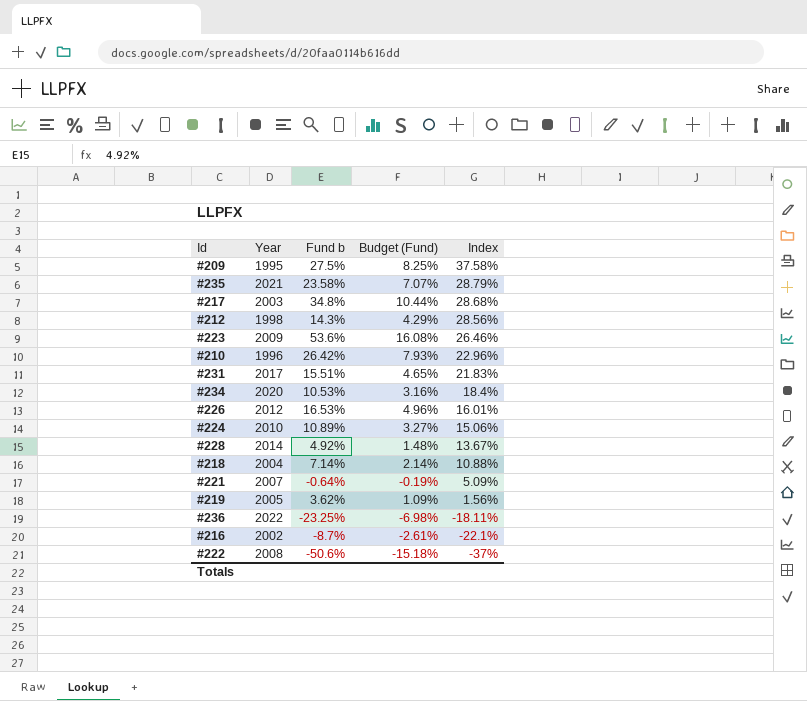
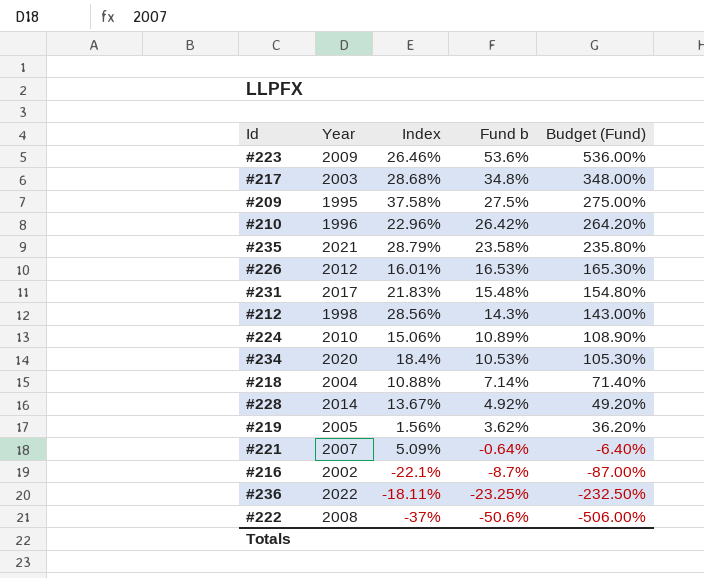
row order: Index descending -> Fund b descending
column Index | position: 5 -> 3
column Budget (Fund) | formula: [Fund b] * 0.3 -> [Fund b] * 10
#231 | Fund b: 15.51% -> 15.48%

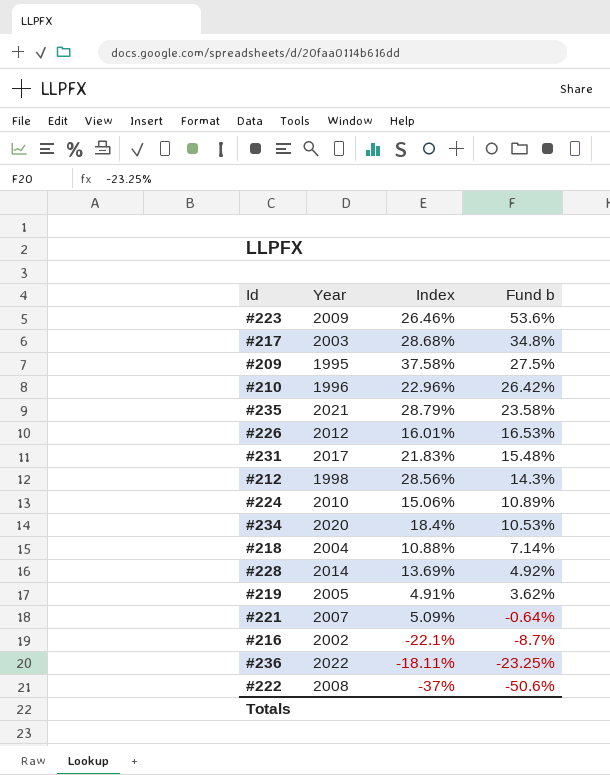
column Budget (Fund) | formula: [Fund b] * 10 -> none
#228 | Index: 13.67% -> 13.69%
#219 | Index: 1.56% -> 4.91%

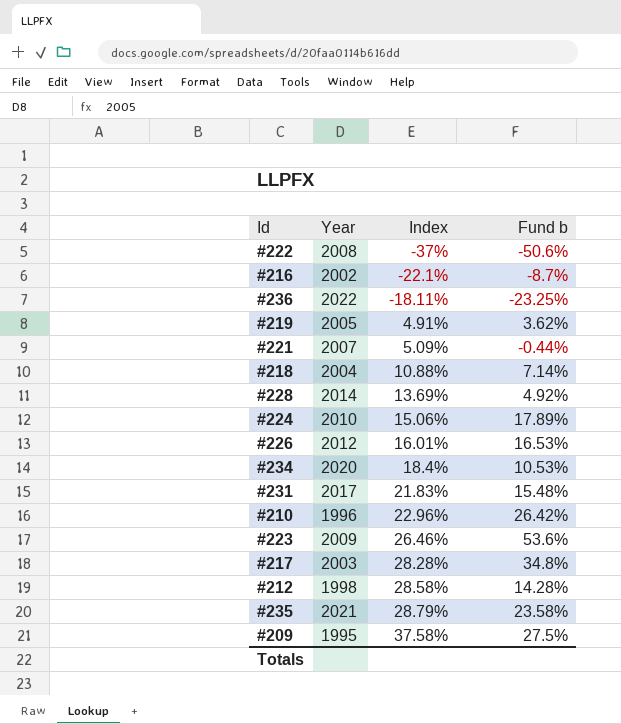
row order: Fund b descending -> Index ascending
#221 | Fund b: -0.64% -> -0.44%
#224 | Fund b: 10.89% -> 17.89%
#217 | Index: 28.68% -> 28.28%
#212 | Index: 28.56% -> 28.58%
#212 | Fund b: 14.3% -> 14.28%

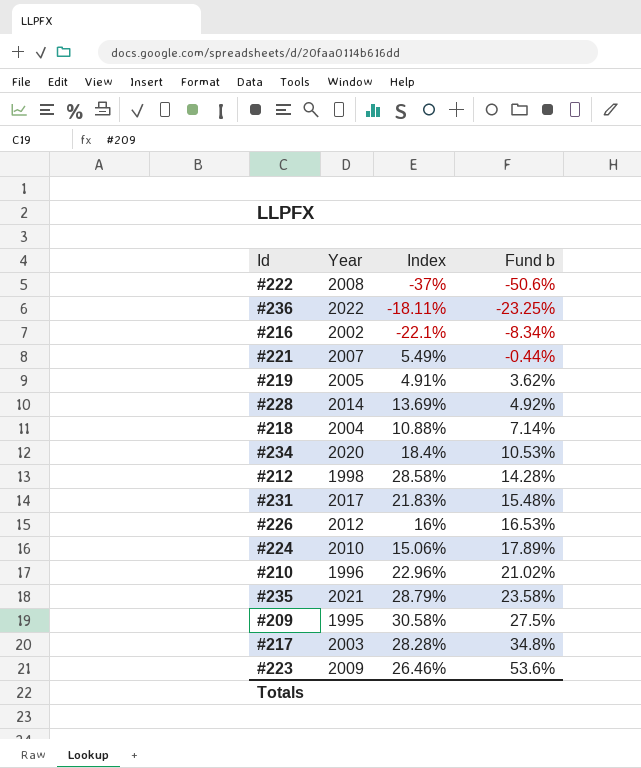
row order: Index ascending -> Fund b ascending
#216 | Fund b: -8.7% -> -8.34%
#221 | Index: 5.09% -> 5.49%
#226 | Index: 16.01% -> 16%
#210 | Fund b: 26.42% -> 21.02%
#209 | Index: 37.58% -> 30.58%

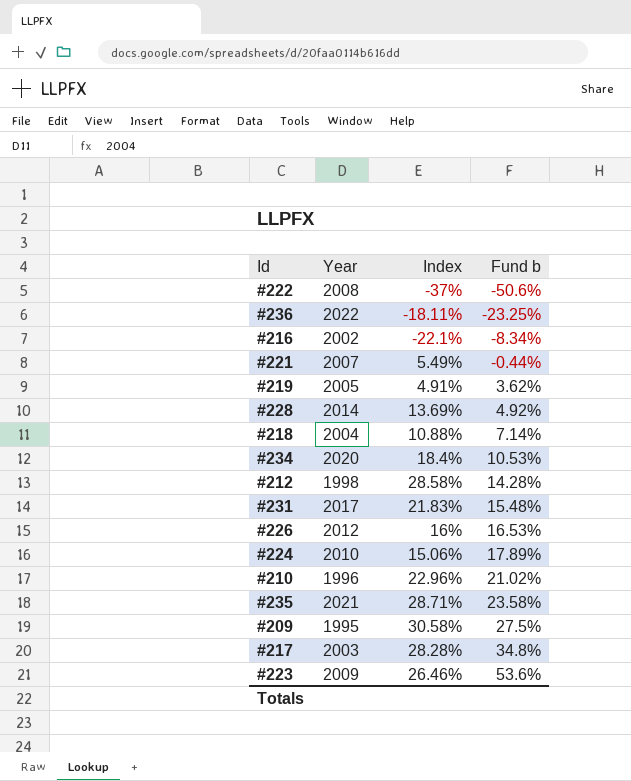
#235 | Index: 28.79% -> 28.71%

